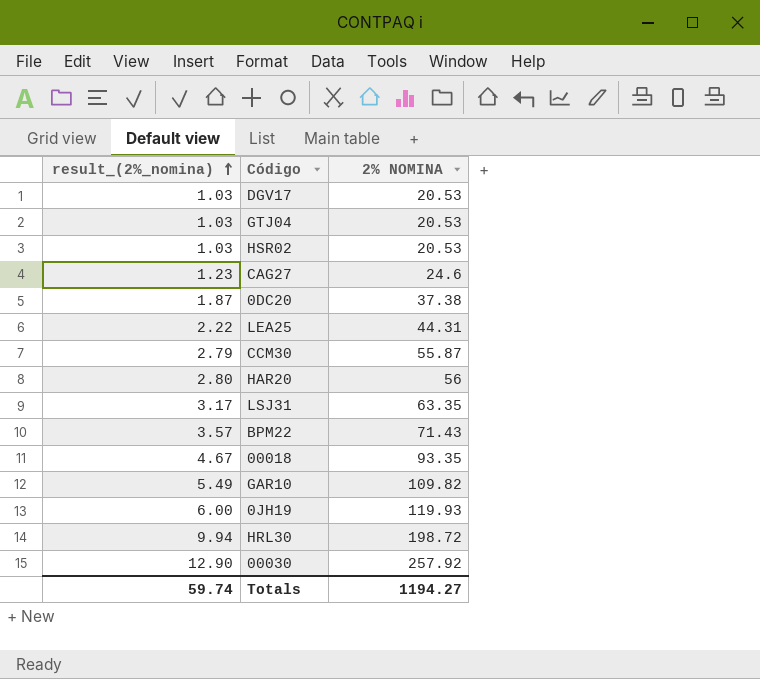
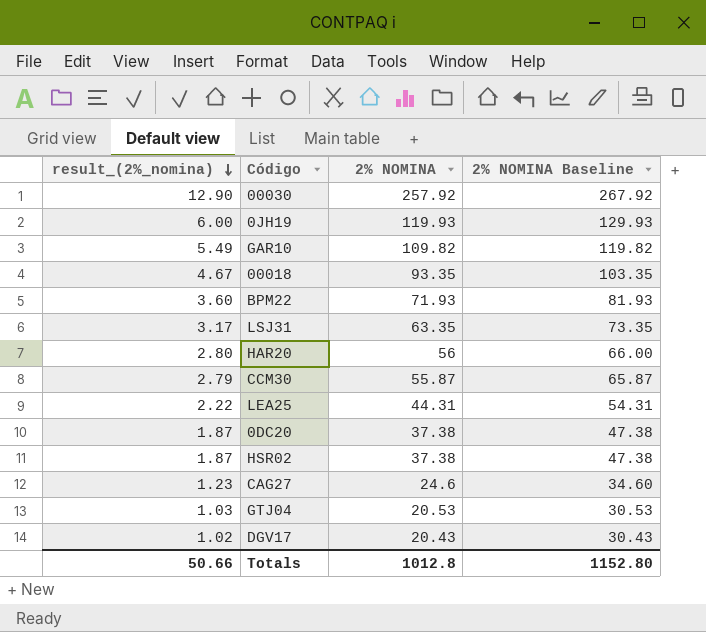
row order: result_(2%_nomina) ascending -> result_(2%_nomina) descending
column 2% NOMINA Baseline | formula: none -> [2% NOMINA] + 10
row HRL30: 9.94 | 198.72 -> none
BPM22 | result_(2%_nomina): 3.57 -> 3.60
BPM22 | 2% NOMINA: 71.43 -> 71.93
HSR02 | result_(2%_nomina): 1.03 -> 1.87
HSR02 | 2% NOMINA: 20.53 -> 37.38
DGV17 | result_(2%_nomina): 1.03 -> 1.02
DGV17 | 2% NOMINA: 20.53 -> 20.43
Totals | result_(2%_nomina): 59.74 -> 50.66
Totals | 2% NOMINA: 1194.27 -> 1012.8

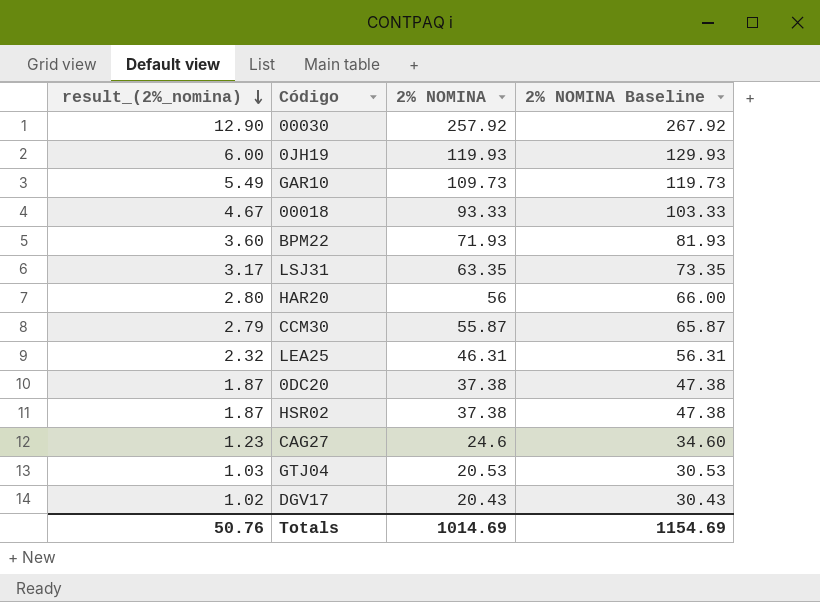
GAR10 | 2% NOMINA: 109.82 -> 109.73
GAR10 | 2% NOMINA Baseline: 119.82 -> 119.73
00018 | 2% NOMINA: 93.35 -> 93.33
00018 | 2% NOMINA Baseline: 103.35 -> 103.33
LEA25 | result_(2%_nomina): 2.22 -> 2.32
LEA25 | 2% NOMINA: 44.31 -> 46.31
LEA25 | 2% NOMINA Baseline: 54.31 -> 56.31
Totals | result_(2%_nomina): 50.66 -> 50.76
Totals | 2% NOMINA: 1012.8 -> 1014.69
Totals | 2% NOMINA Baseline: 1152.80 -> 1154.69

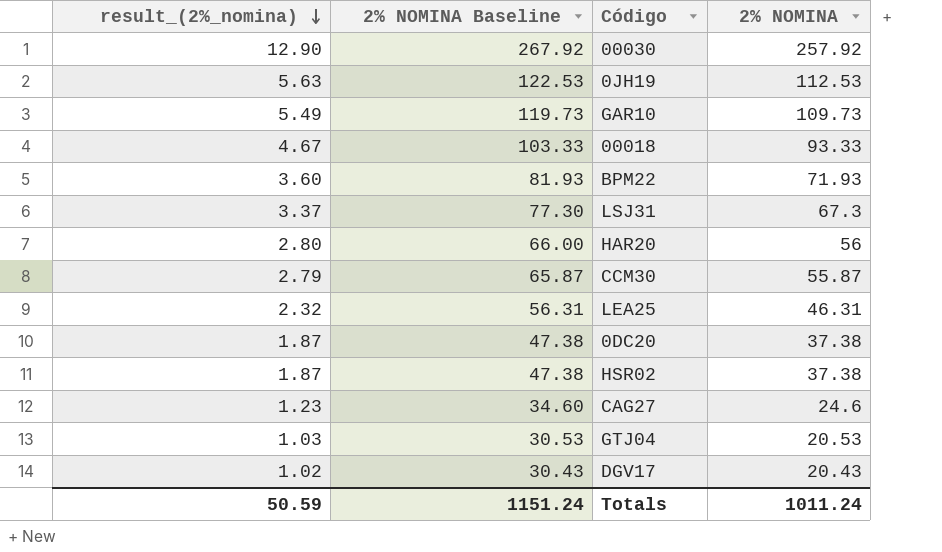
column 2% NOMINA Baseline | position: 4 -> 2
0JH19 | result_(2%_nomina): 6.00 -> 5.63
0JH19 | 2% NOMINA Baseline: 129.93 -> 122.53
0JH19 | 2% NOMINA: 119.93 -> 112.53
LSJ31 | result_(2%_nomina): 3.17 -> 3.37
LSJ31 | 2% NOMINA Baseline: 73.35 -> 77.30
LSJ31 | 2% NOMINA: 63.35 -> 67.3
Totals | result_(2%_nomina): 50.76 -> 50.59
Totals | 2% NOMINA Baseline: 1154.69 -> 1151.24
Totals | 2% NOMINA: 1014.69 -> 1011.24

